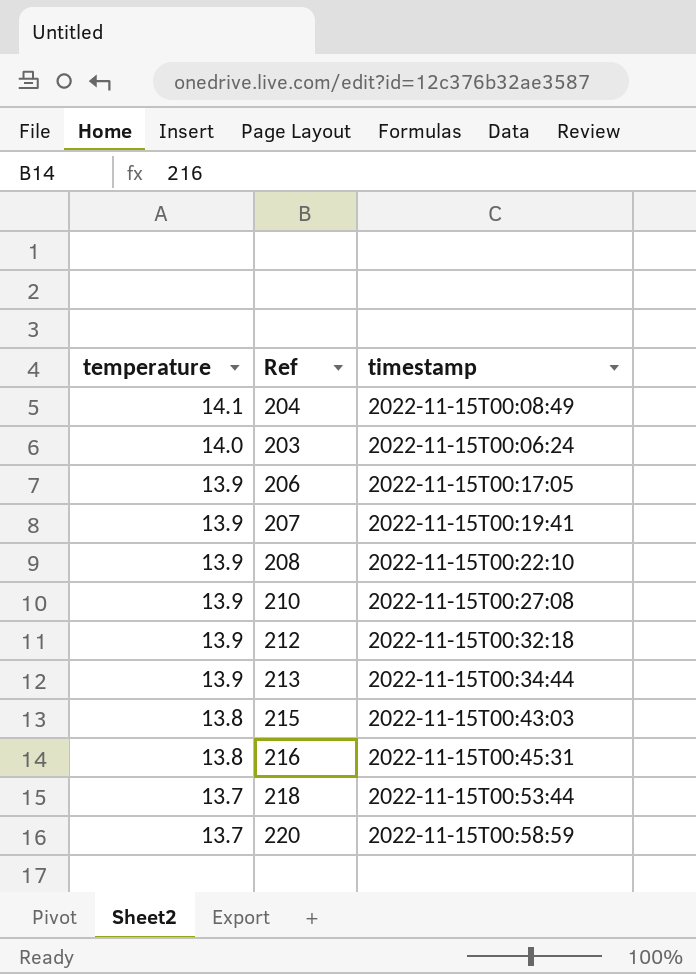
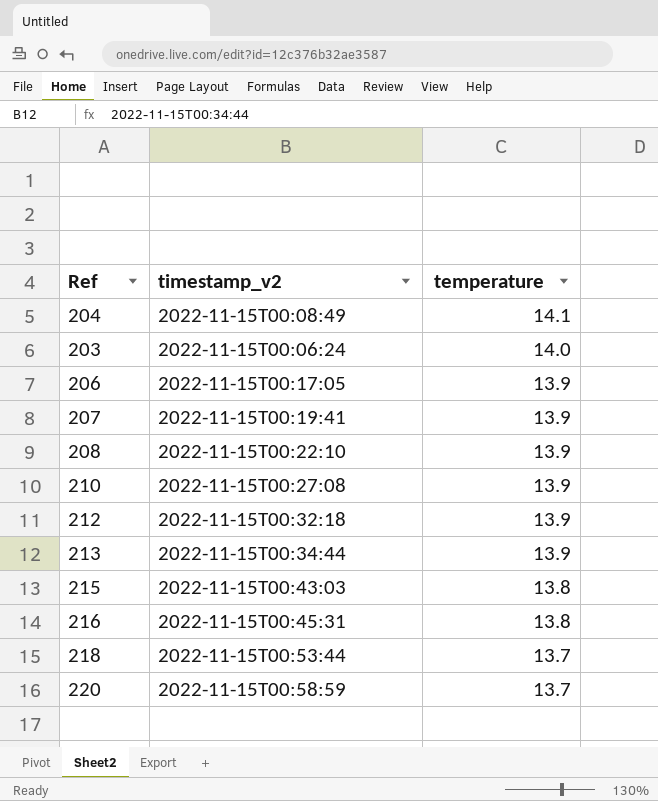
column name: timestamp -> timestamp_v2
column temperature | position: 1 -> 3

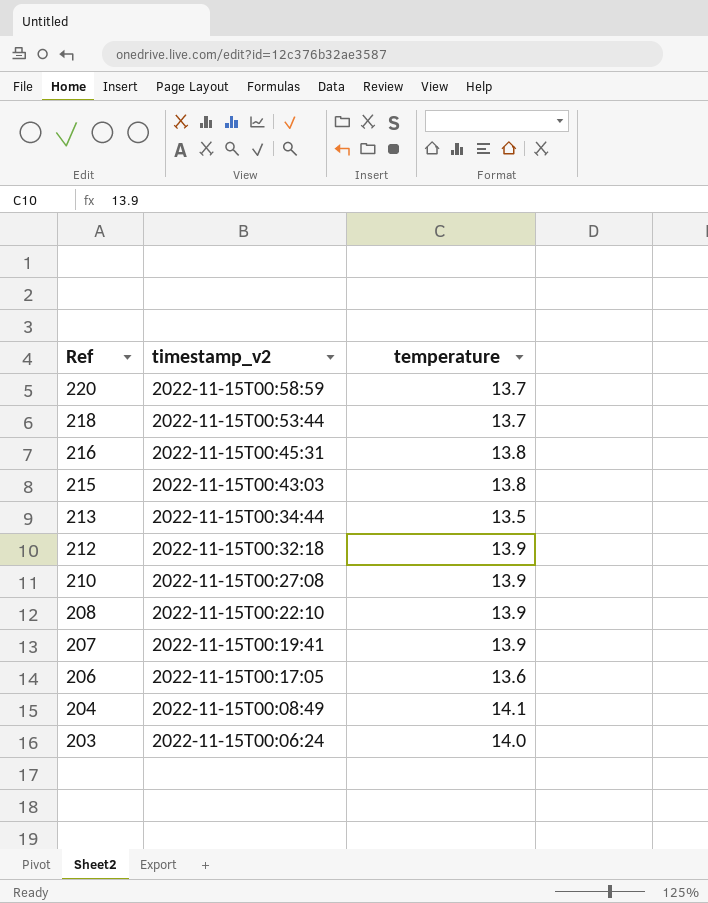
row order: temperature descending -> Ref descending
213 | temperature: 13.9 -> 13.5
206 | temperature: 13.9 -> 13.6

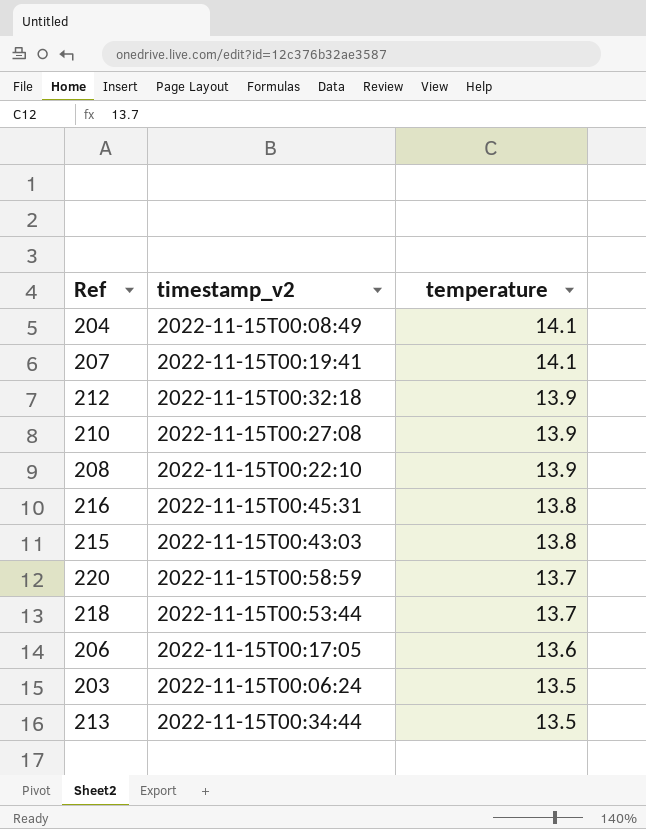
row order: Ref descending -> temperature descending
207 | temperature: 13.9 -> 14.1
203 | temperature: 14.0 -> 13.5

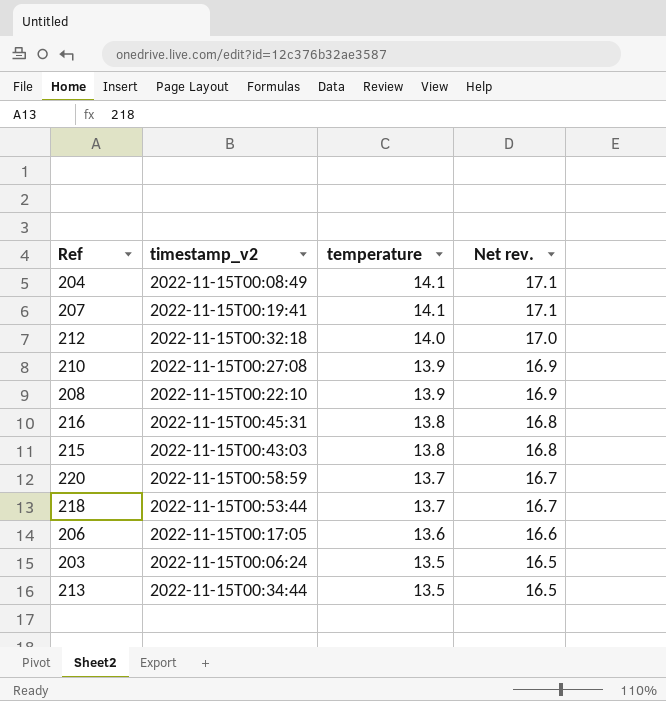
column Net rev. | formula: none -> [temperature] + 3
212 | temperature: 13.9 -> 14.0

